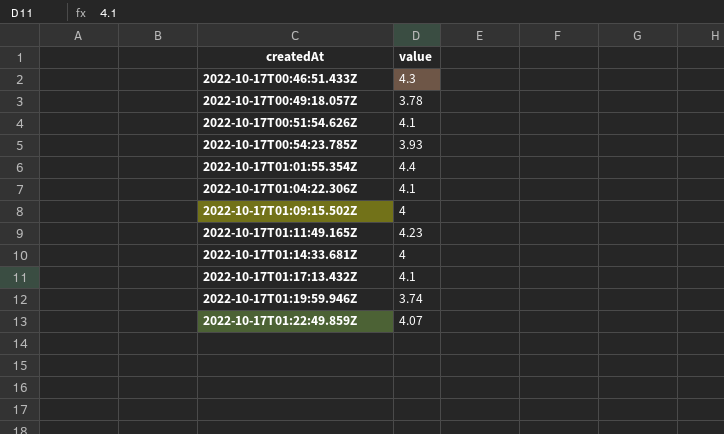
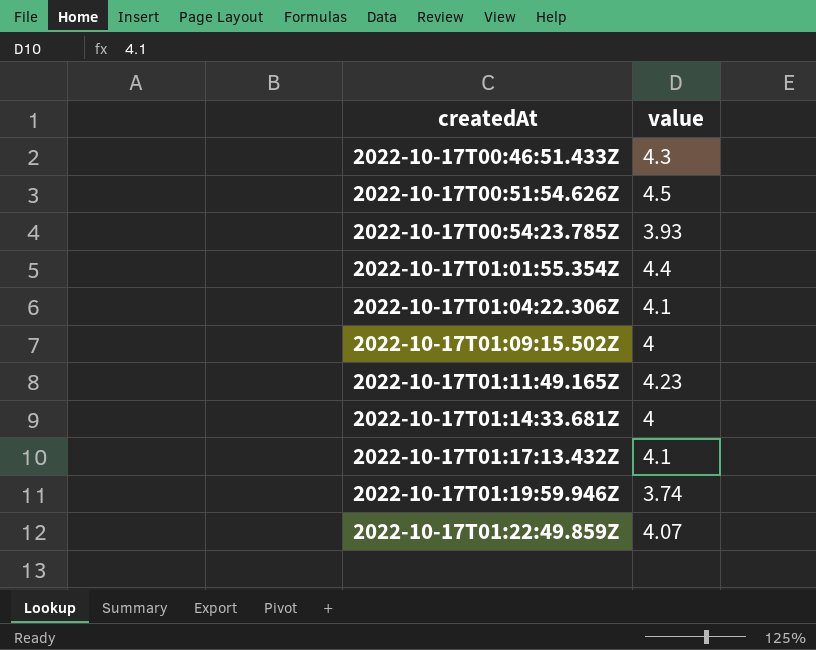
row 2022-10-17T00:49:18.057Z: 3.78 -> none
2022-10-17T00:51:54.626Z | value: 4.1 -> 4.5

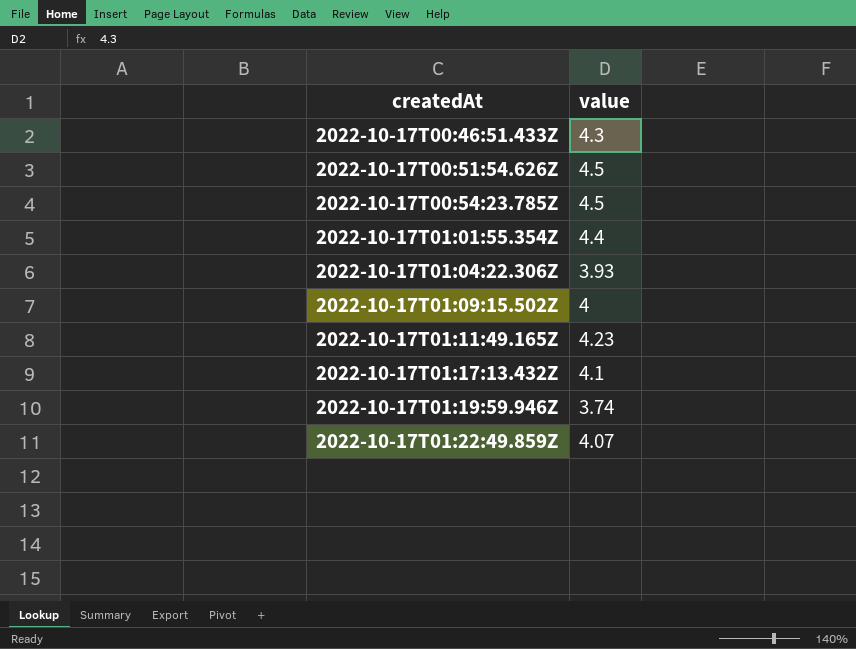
row 2022-10-17T01:14:33.681Z: 4 -> none
2022-10-17T00:54:23.785Z | value: 3.93 -> 4.5
2022-10-17T01:04:22.306Z | value: 4.1 -> 3.93

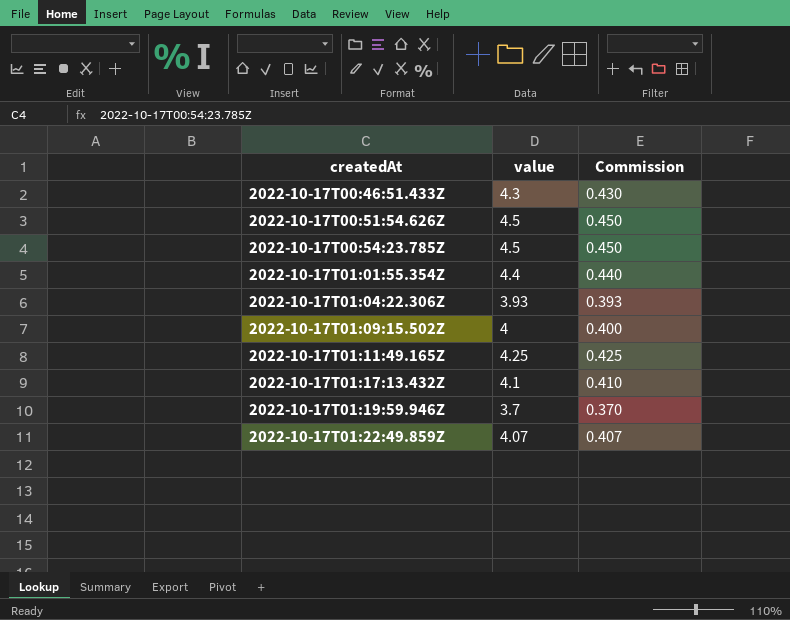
column Commission | formula: none -> [value] * 0.1
2022-10-17T01:11:49.165Z | value: 4.23 -> 4.25
2022-10-17T01:19:59.946Z | value: 3.74 -> 3.7

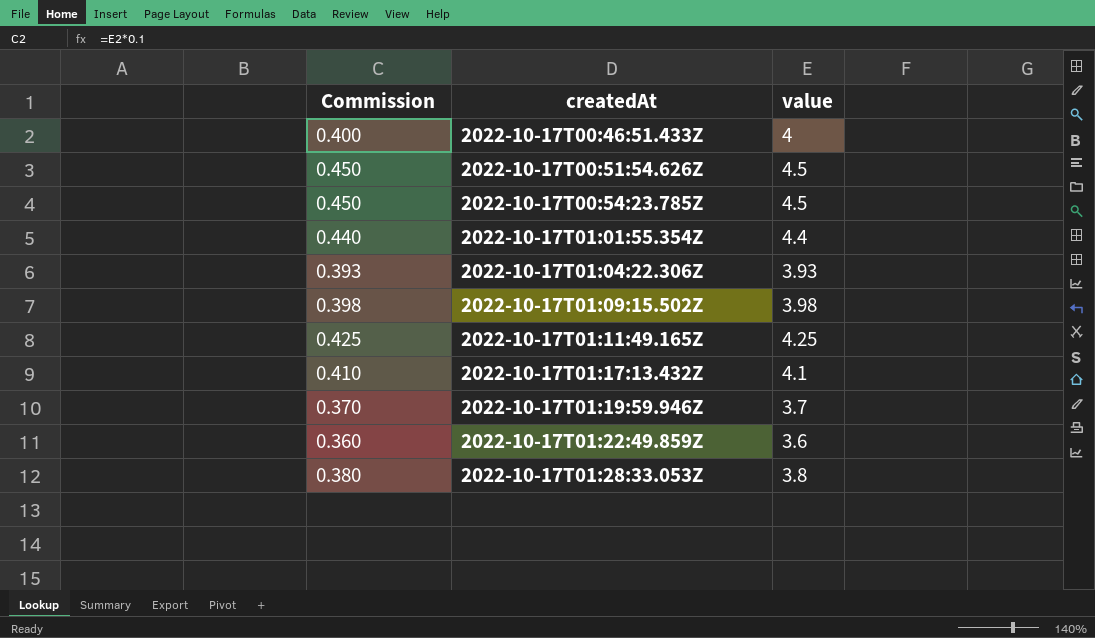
column Commission | position: 3 -> 1
2022-10-17T00:46:51.433Z | Commission: 0.430 -> 0.400
2022-10-17T00:46:51.433Z | value: 4.3 -> 4
2022-10-17T01:09:15.502Z | Commission: 0.400 -> 0.398
2022-10-17T01:09:15.502Z | value: 4 -> 3.98
2022-10-17T01:22:49.859Z | Commission: 0.407 -> 0.360
2022-10-17T01:22:49.859Z | value: 4.07 -> 3.6
row 2022-10-17T01:28:33.053Z: none -> 0.380 | 3.8

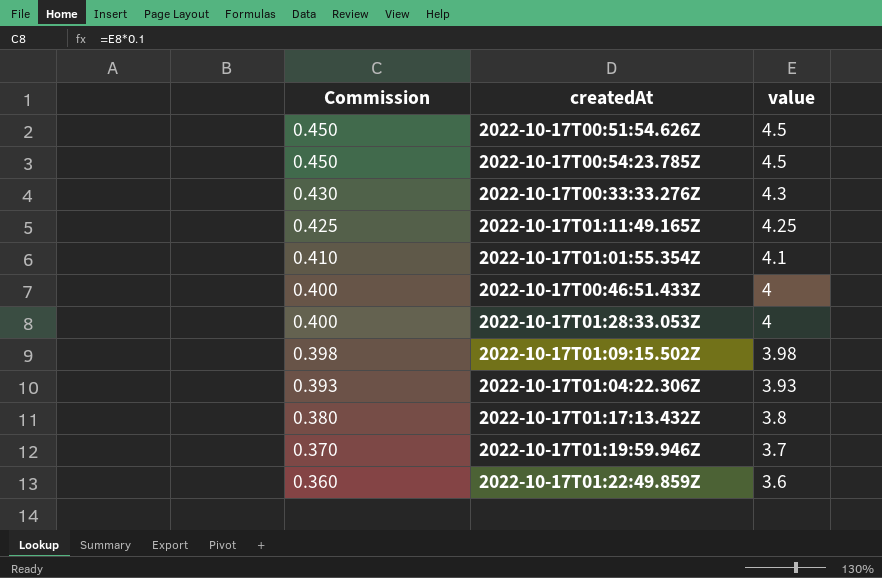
row order: createdAt ascending -> Commission descending
row 2022-10-17T00:33:33.276Z: none -> 0.430 | 4.3
2022-10-17T01:01:55.354Z | Commission: 0.440 -> 0.410
2022-10-17T01:01:55.354Z | value: 4.4 -> 4.1
2022-10-17T01:28:33.053Z | Commission: 0.380 -> 0.400
2022-10-17T01:28:33.053Z | value: 3.8 -> 4
2022-10-17T01:17:13.432Z | Commission: 0.410 -> 0.380
2022-10-17T01:17:13.432Z | value: 4.1 -> 3.8

